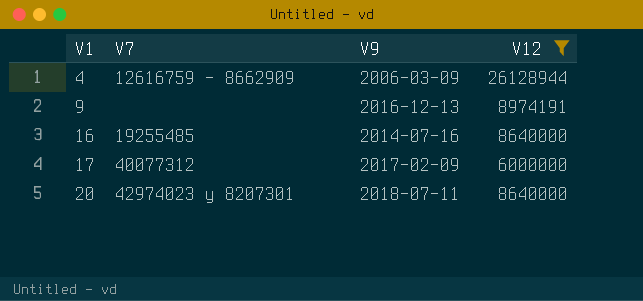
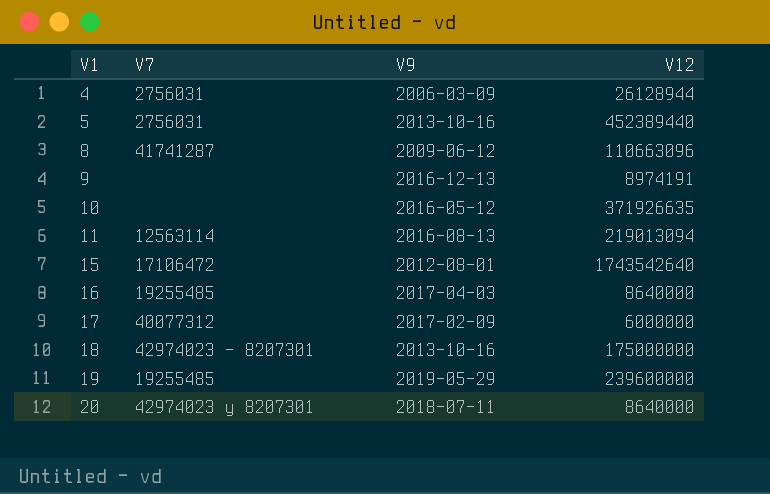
filter: V12 <= 26128944 -> none
4 | V7: 12616759 - 8662909 -> 2756031
16 | V9: 2014-07-16 -> 2017-04-03

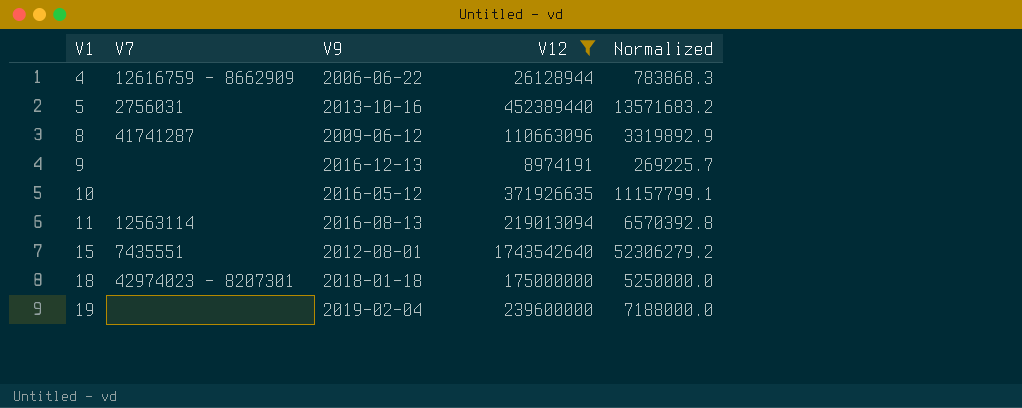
filter: none -> V12 >= 8974191
column Normalized | formula: none -> [V12] * 0.03
4 | V7: 2756031 -> 12616759 - 8662909
4 | V9: 2006-03-09 -> 2006-06-22
15 | V7: 17106472 -> 7435551
18 | V9: 2013-10-16 -> 2018-01-18
19 | V7: 19255485 -> none
19 | V9: 2019-05-29 -> 2019-02-04

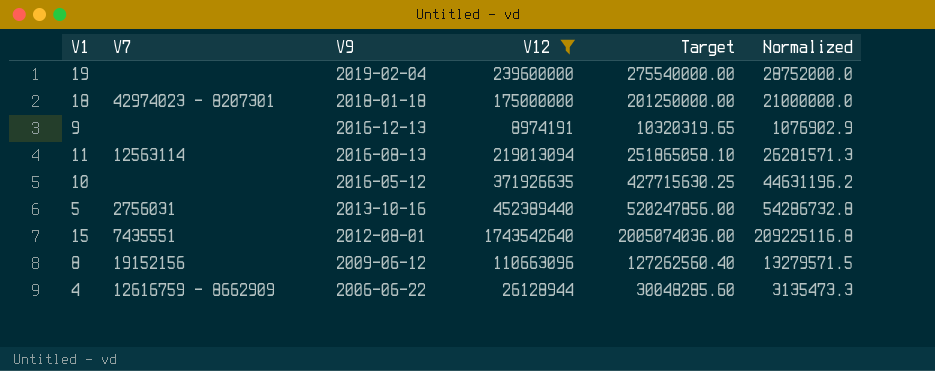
row order: V1 ascending -> V9 descending
column Target | formula: none -> [V12] * 1.15
column Normalized | formula: [V12] * 0.03 -> [V12] * 0.12
8 | V7: 41741287 -> 19152156

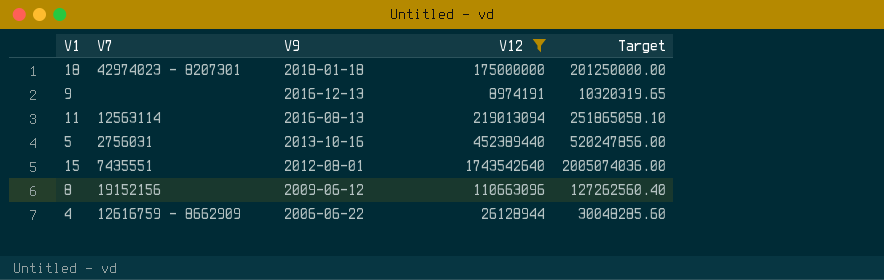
column Normalized | formula: [V12] * 0.12 -> none
row 19: none | 2019-02-04 | 239600000 | 275540000.00 | 28752000.0 -> none
row 10: none | 2016-05-12 | 371926635 | 427715630.25 | 44631196.2 -> none

